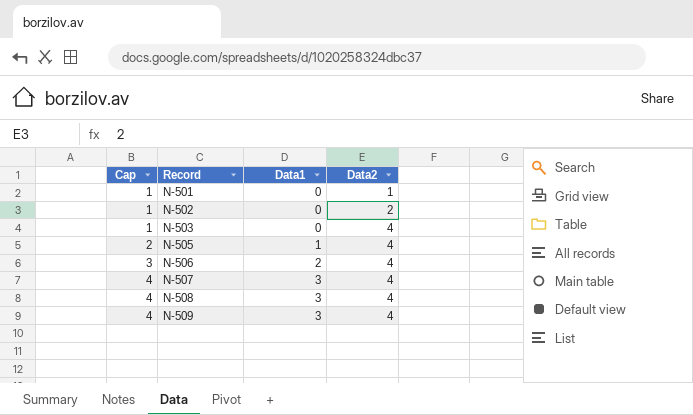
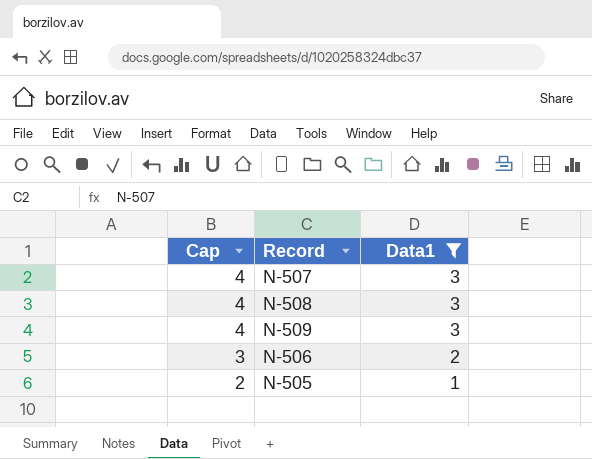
filter: none -> Data1 != 0
row order: Cap ascending -> Cap descending
column Data2 | position: 4 -> none

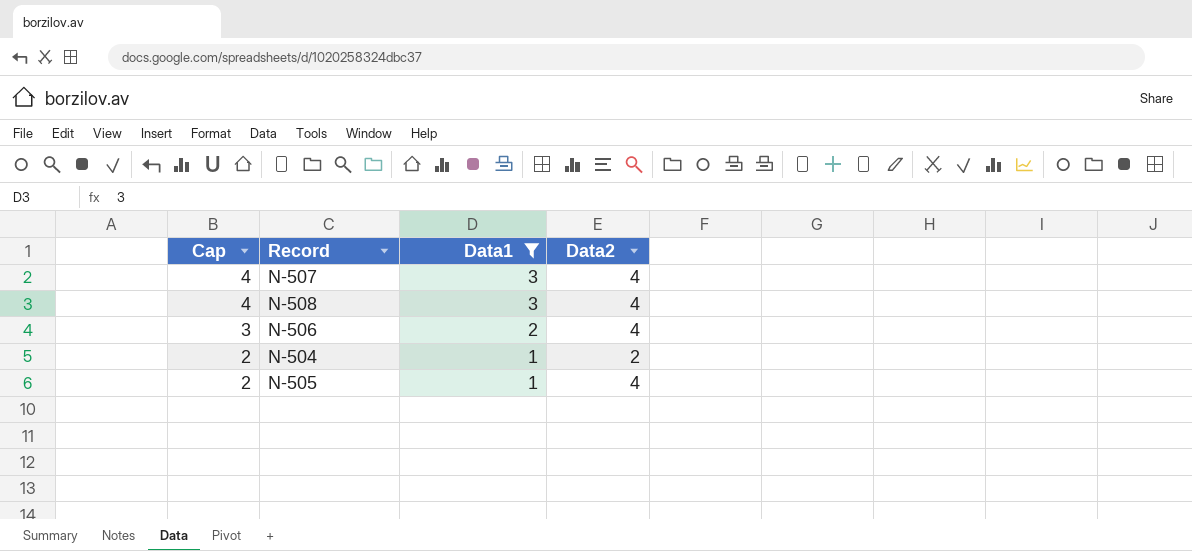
column Data2 | position: none -> 4
row N-509: 4 | 3 -> none
row N-504: none -> 2 | 1 | 2

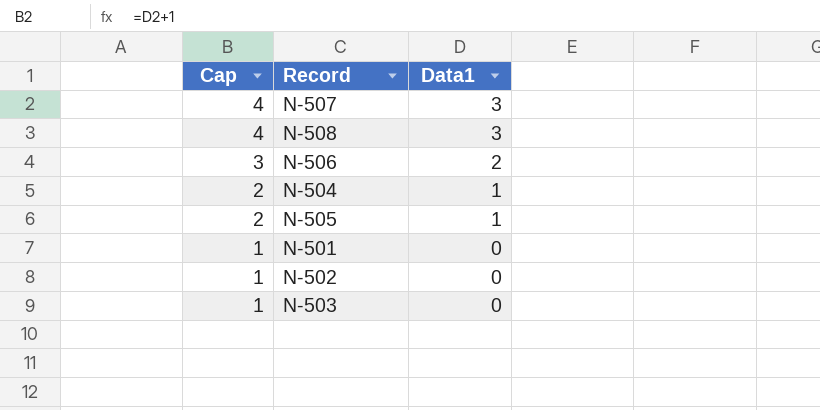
filter: Data1 != 0 -> none
column Data2 | position: 4 -> none

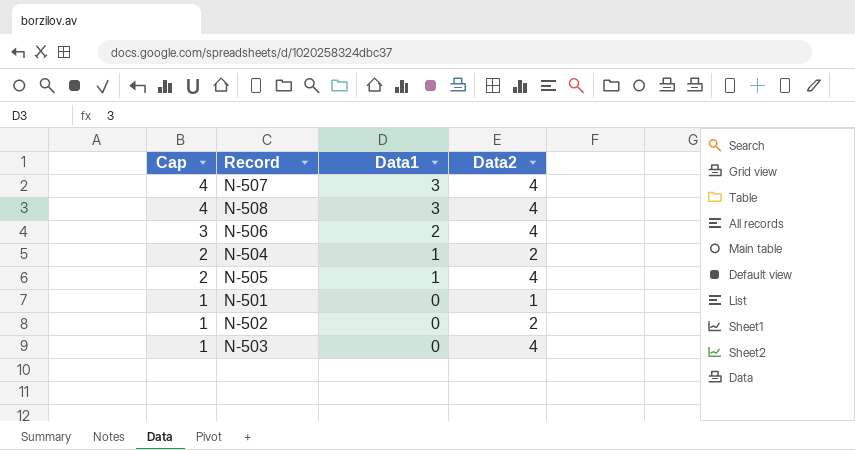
column Data2 | position: none -> 4

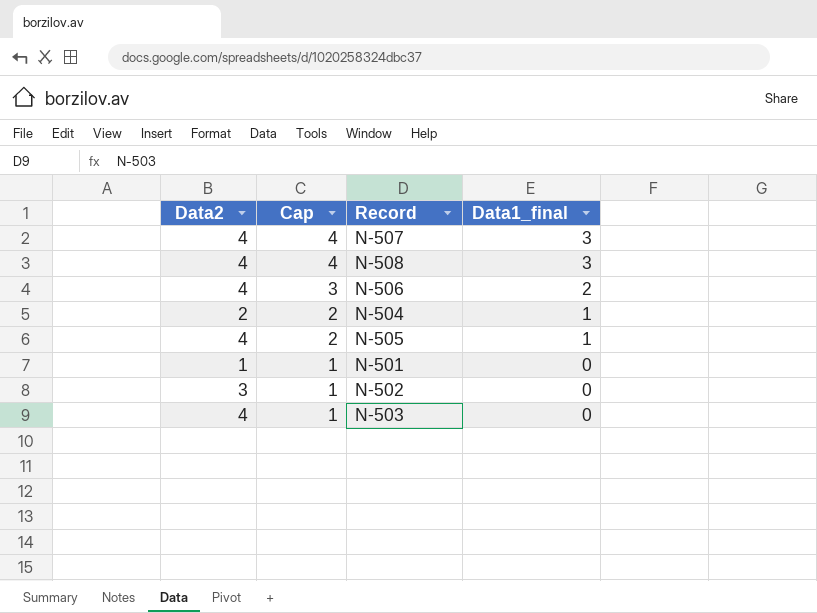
column Data2 | position: 4 -> 1
column name: Data1 -> Data1_final
N-502 | Data2: 2 -> 3

